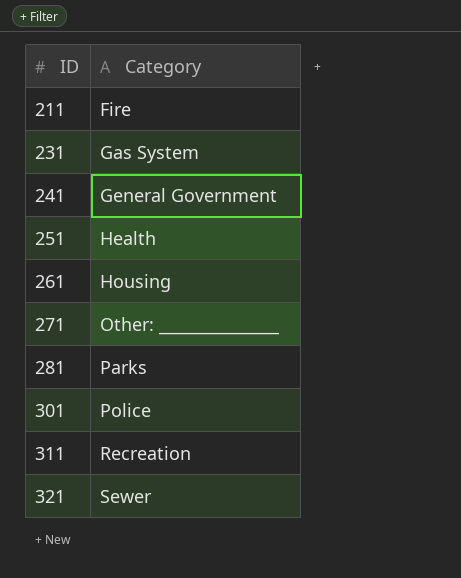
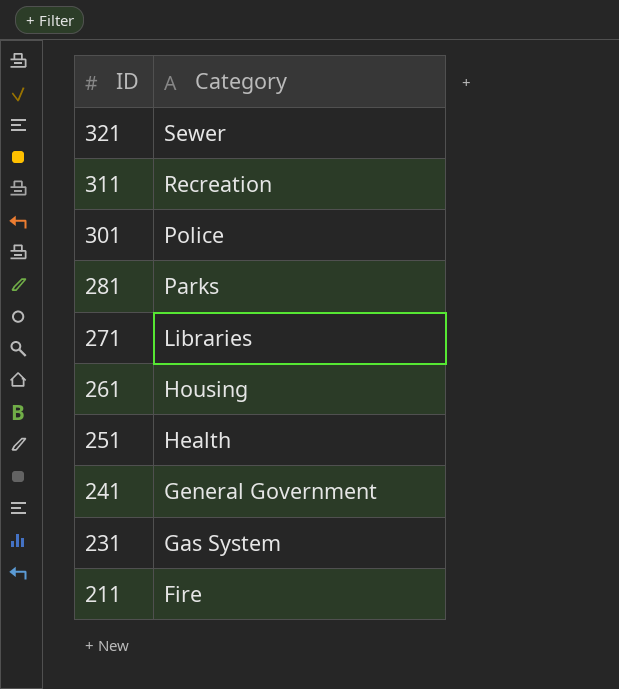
row order: ID ascending -> ID descending
271 | Category: Other: _______________ -> Libraries

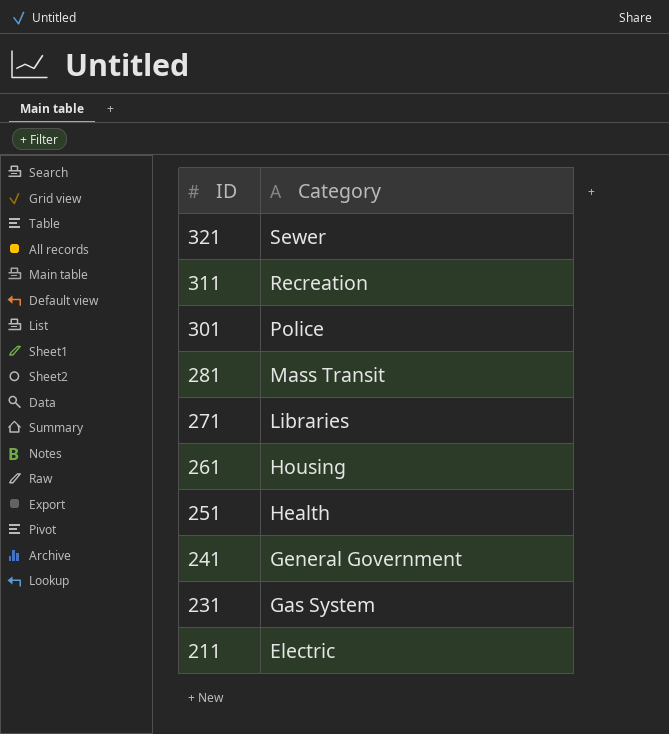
281 | Category: Parks -> Mass Transit
211 | Category: Fire -> Electric

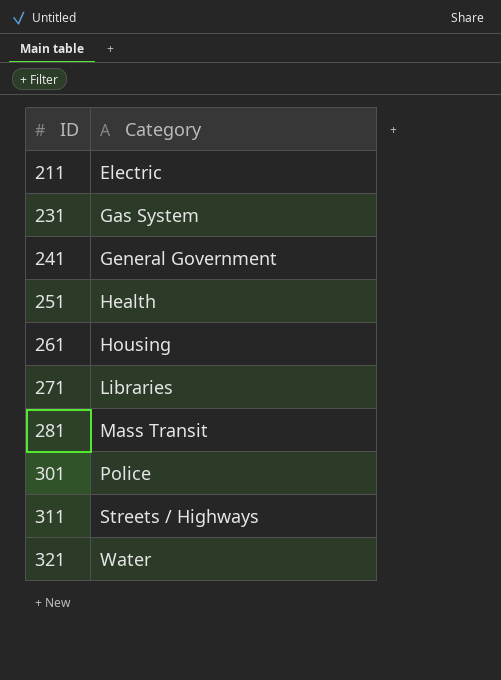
row order: ID descending -> ID ascending
311 | Category: Recreation -> Streets / Highways
321 | Category: Sewer -> Water

